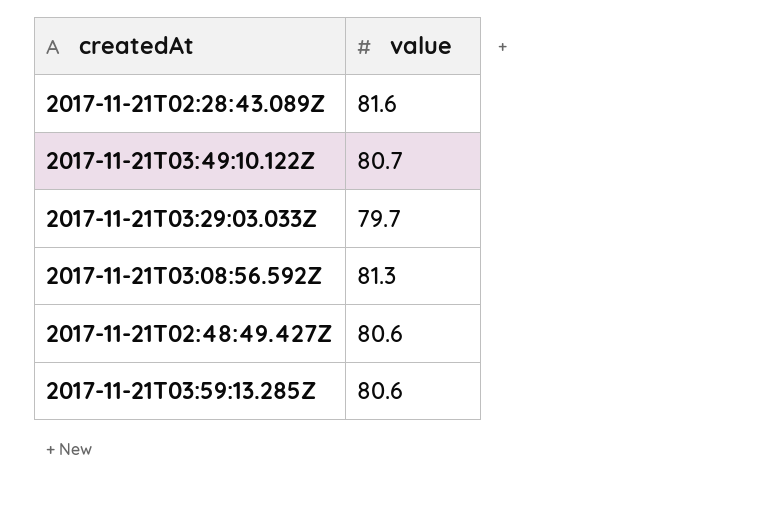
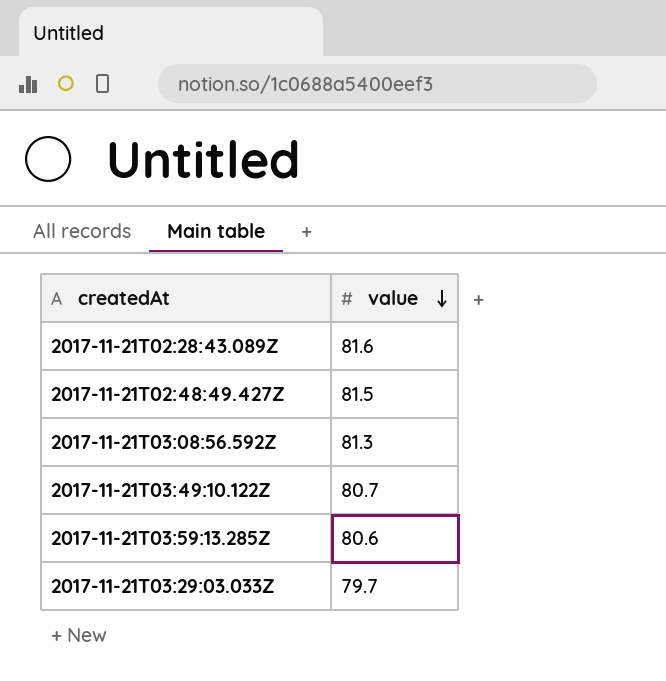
row order: none -> value descending
2017-11-21T02:48:49.427Z | value: 80.6 -> 81.5

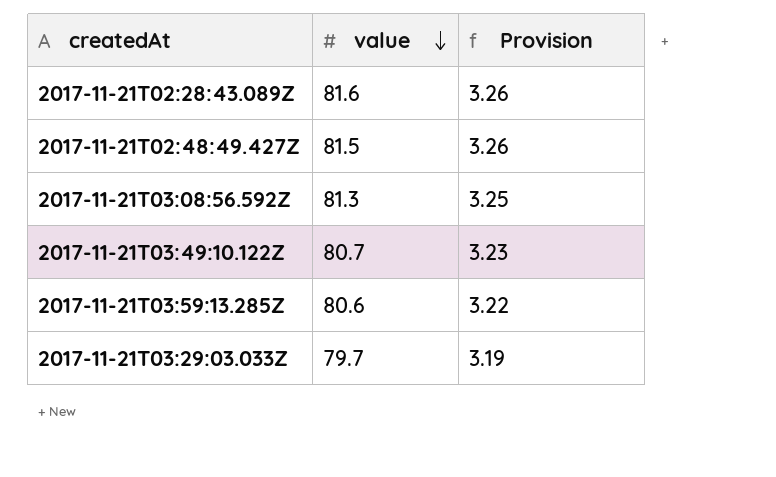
column Provision | formula: none -> [value] * 0.04

